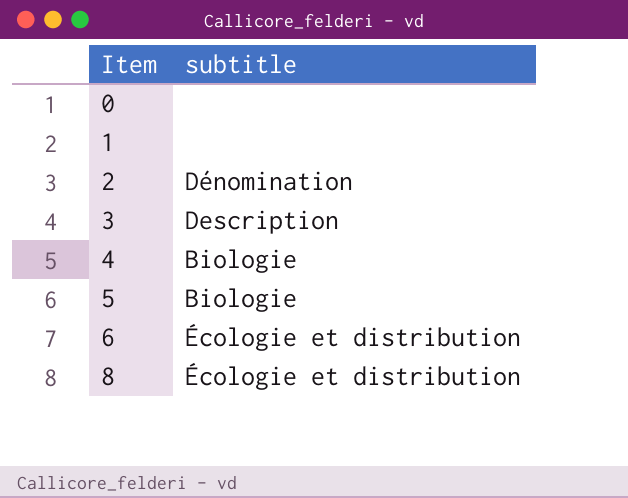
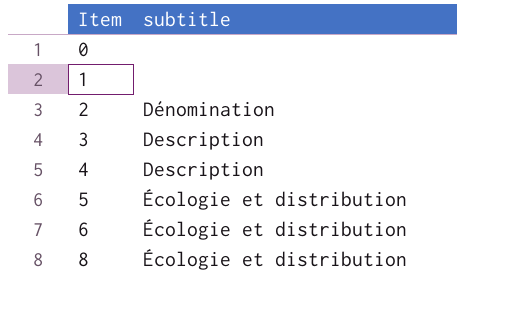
4 | subtitle: Biologie -> Description
5 | subtitle: Biologie -> Écologie et distribution

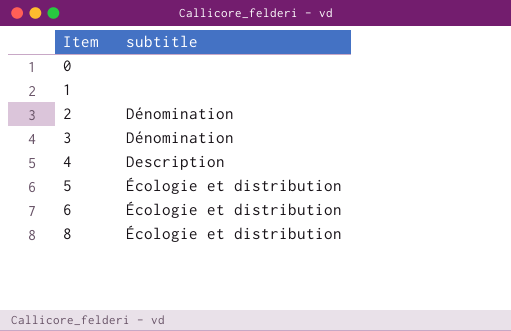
3 | subtitle: Description -> Dénomination

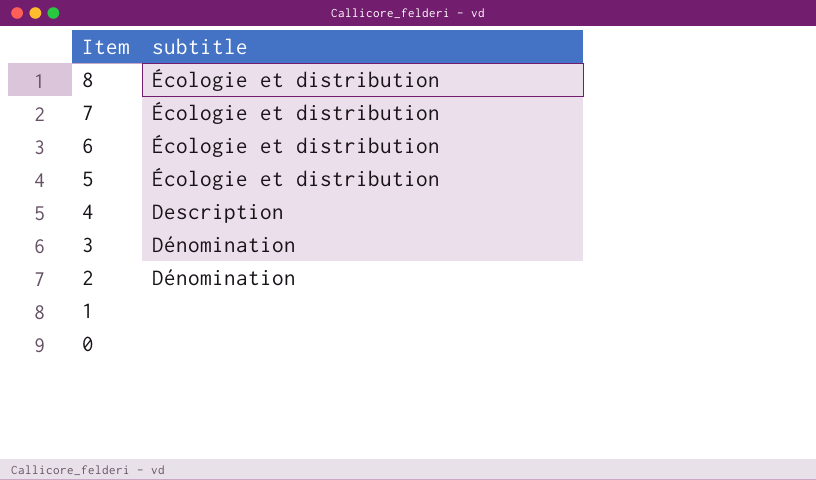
row order: Item ascending -> Item descending
row 7: none -> Écologie et distribution

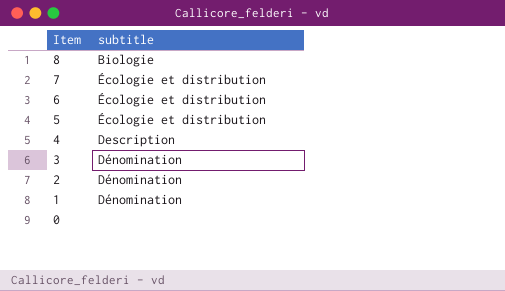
8 | subtitle: Écologie et distribution -> Biologie
1 | subtitle: none -> Dénomination

